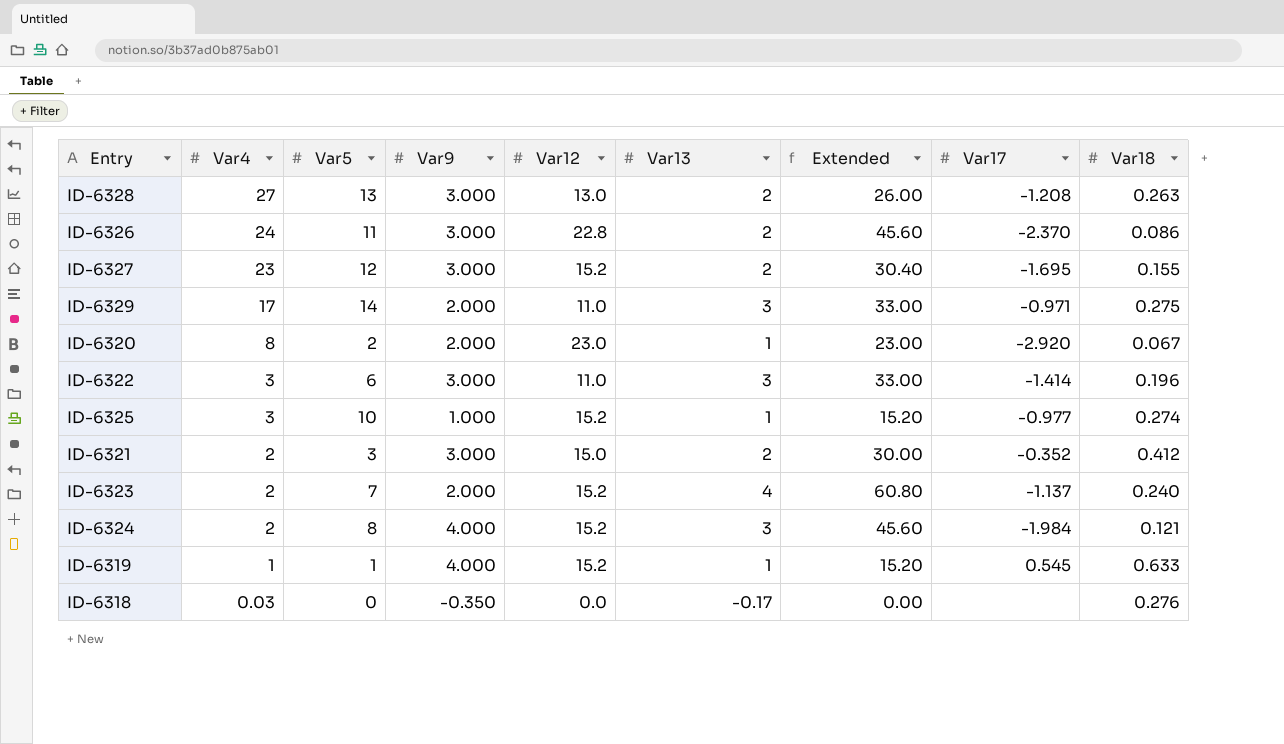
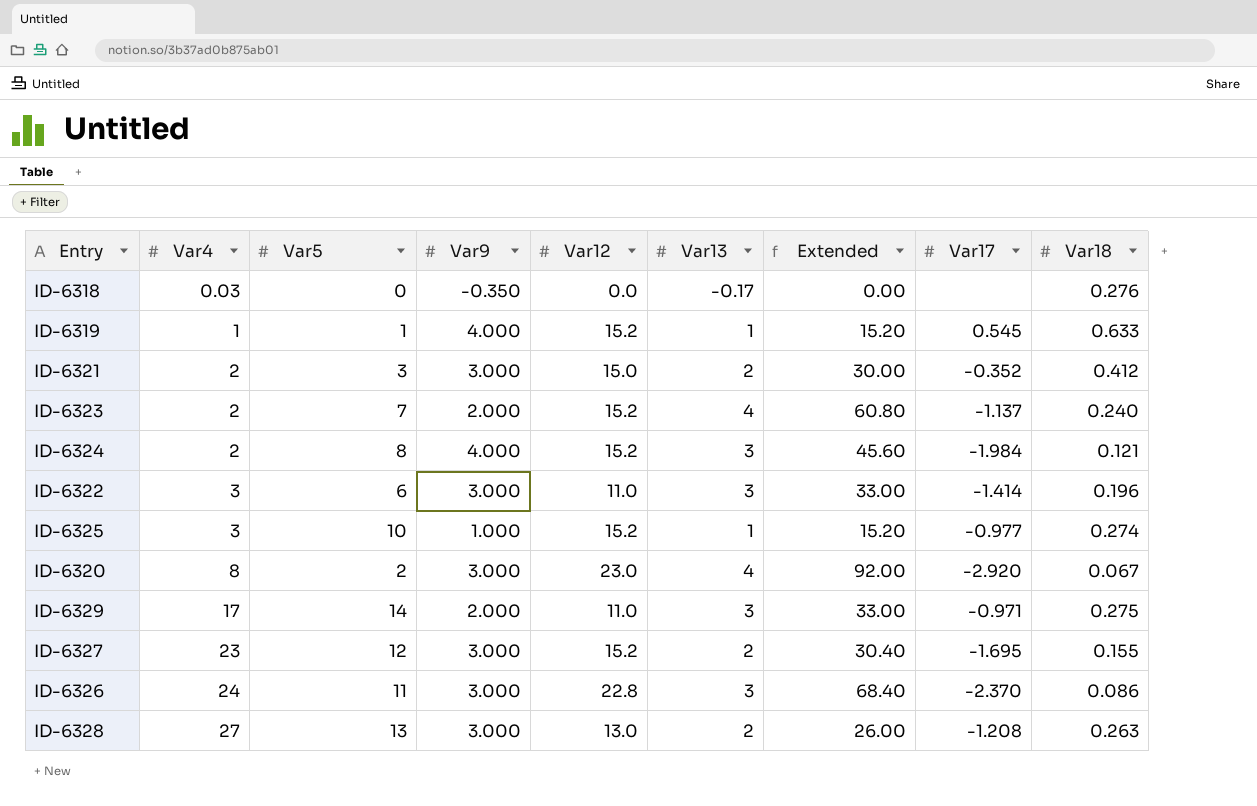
row order: Var4 descending -> Var4 ascending
ID-6320 | Var9: 2.000 -> 3.000
ID-6320 | Var13: 1 -> 4
ID-6320 | Extended: 23.00 -> 92.00
ID-6326 | Var13: 2 -> 3
ID-6326 | Extended: 45.60 -> 68.40

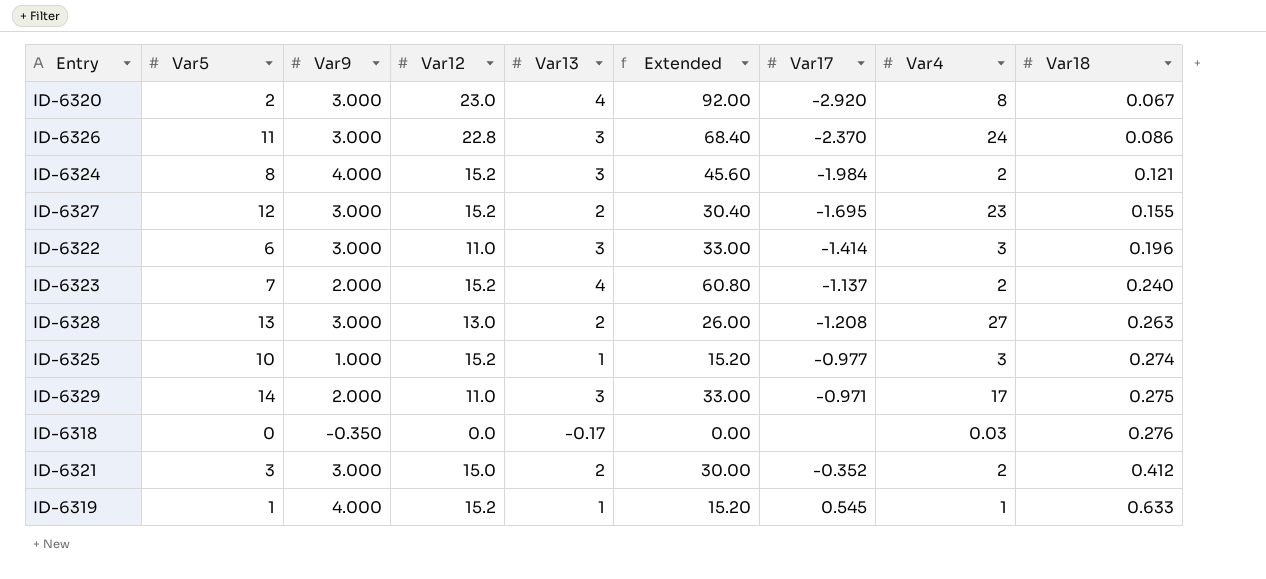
row order: Var4 ascending -> Var18 ascending
column Var4 | position: 2 -> 8

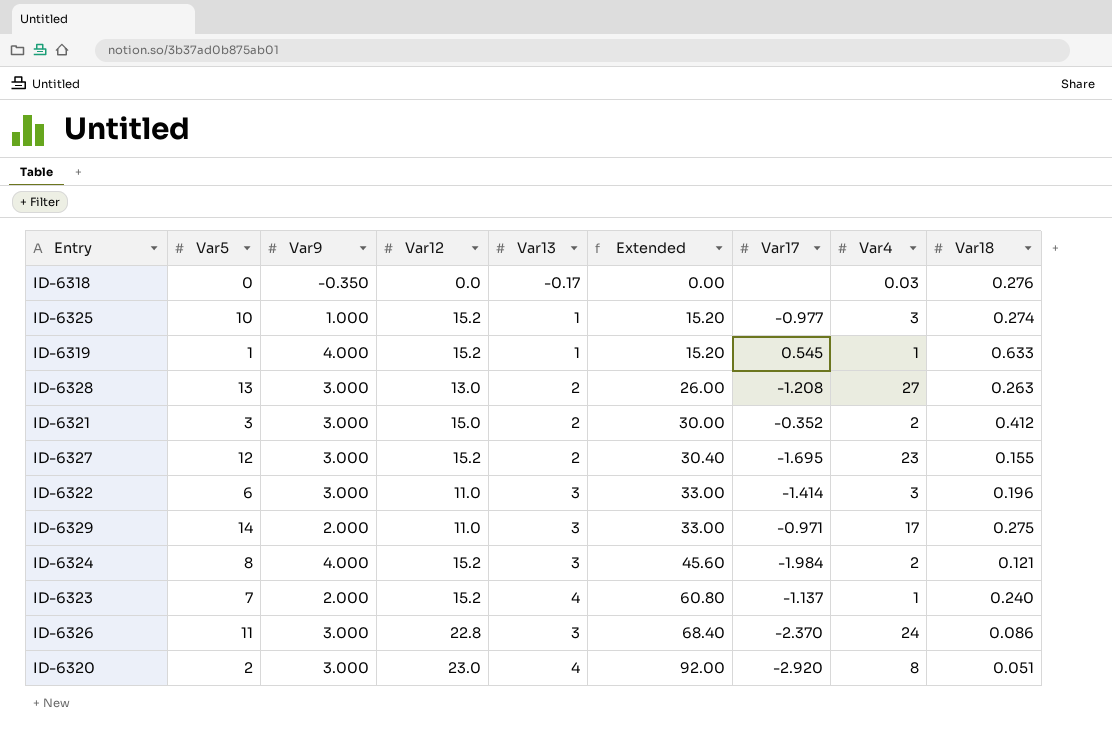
row order: Var18 ascending -> Extended ascending
ID-6323 | Var4: 2 -> 1
ID-6320 | Var18: 0.067 -> 0.051

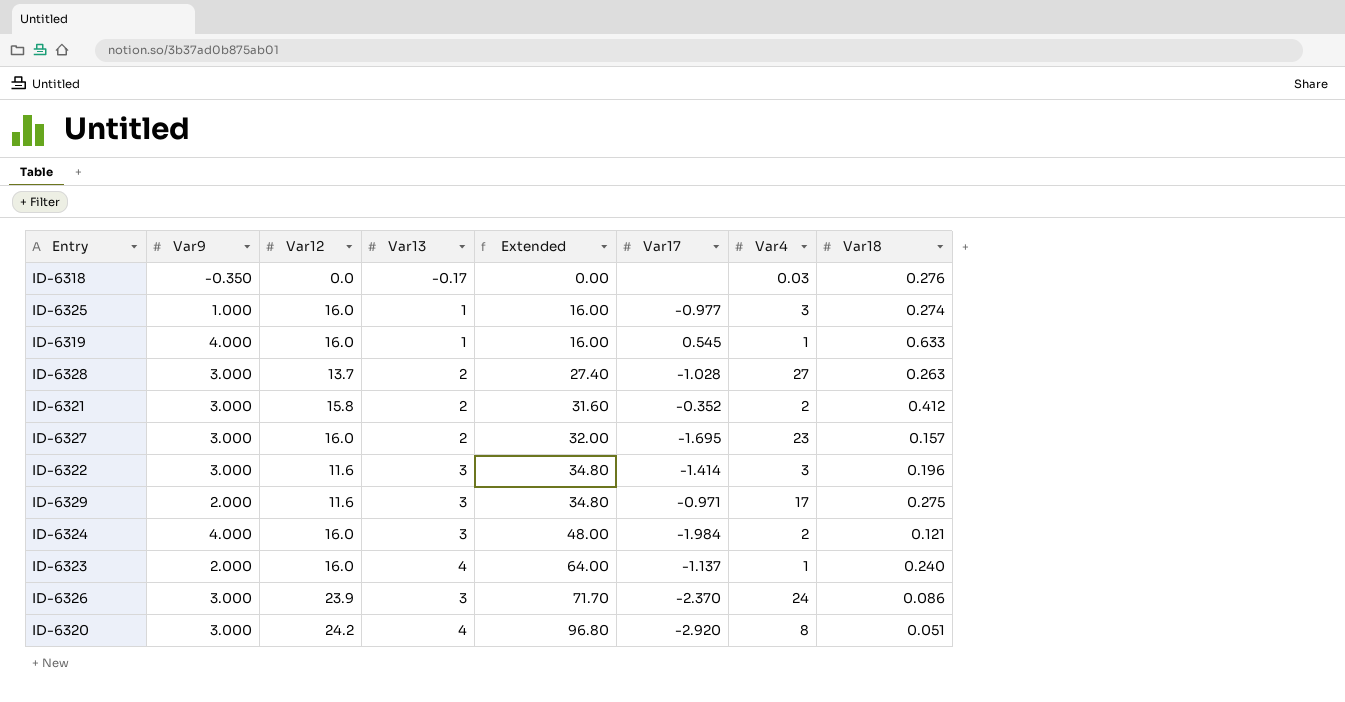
column Var5 | position: 2 -> none
ID-6325 | Var12: 15.2 -> 16.0
ID-6325 | Extended: 15.20 -> 16.00
ID-6319 | Var12: 15.2 -> 16.0
ID-6319 | Extended: 15.20 -> 16.00
ID-6328 | Var12: 13.0 -> 13.7
ID-6328 | Extended: 26.00 -> 27.40
ID-6328 | Var17: -1.208 -> -1.028
ID-6321 | Var12: 15.0 -> 15.8
ID-6321 | Extended: 30.00 -> 31.60
ID-6327 | Var12: 15.2 -> 16.0
ID-6327 | Extended: 30.40 -> 32.00
ID-6327 | Var18: 0.155 -> 0.157
ID-6322 | Var12: 11.0 -> 11.6
ID-6322 | Extended: 33.00 -> 34.80
ID-6329 | Var12: 11.0 -> 11.6
ID-6329 | Extended: 33.00 -> 34.80
ID-6324 | Var12: 15.2 -> 16.0
ID-6324 | Extended: 45.60 -> 48.00
ID-6323 | Var12: 15.2 -> 16.0
ID-6323 | Extended: 60.80 -> 64.00
ID-6326 | Var12: 22.8 -> 23.9
ID-6326 | Extended: 68.40 -> 71.70
ID-6320 | Var12: 23.0 -> 24.2
ID-6320 | Extended: 92.00 -> 96.80

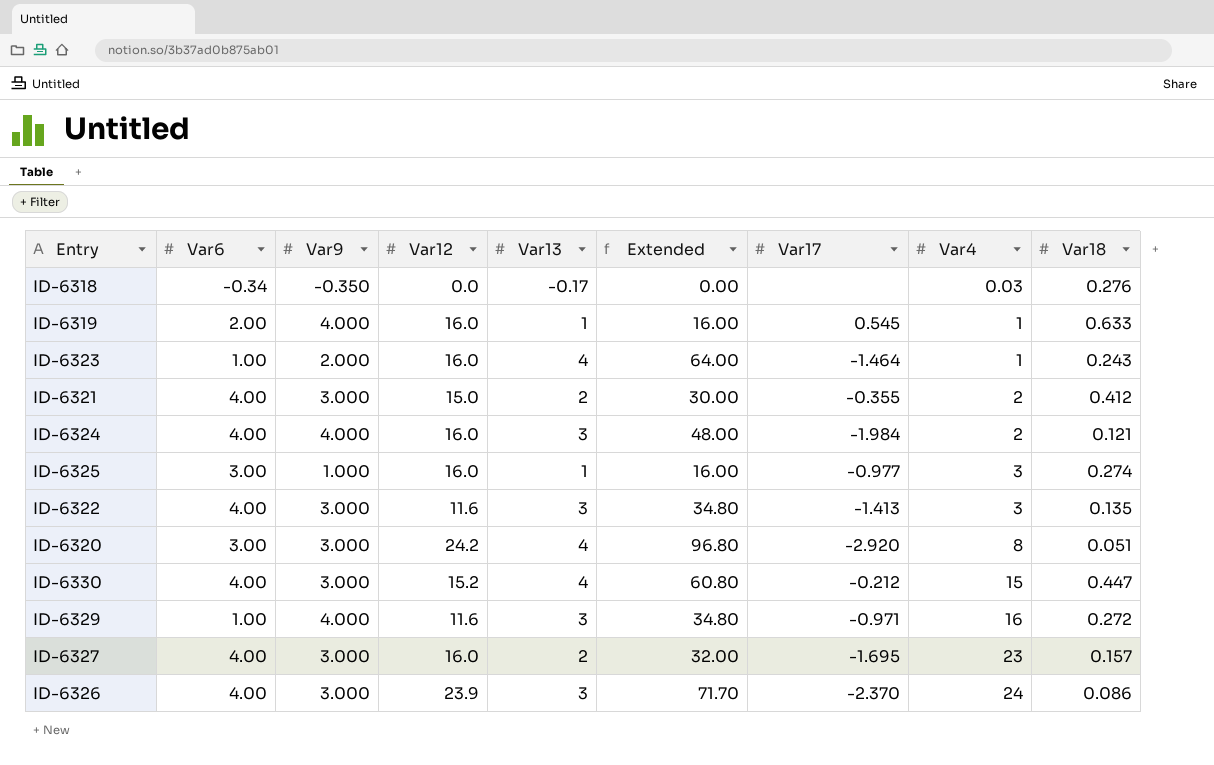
row order: Extended ascending -> Var4 ascending
column Var6 | position: none -> 2
row ID-6328: 3.000 | 13.7 | 2 | 27.40 | -1.028 | 27 | 0.263 -> none
ID-6323 | Var17: -1.137 -> -1.464
ID-6323 | Var18: 0.240 -> 0.243
ID-6321 | Var12: 15.8 -> 15.0
ID-6321 | Extended: 31.60 -> 30.00
ID-6321 | Var17: -0.352 -> -0.355
ID-6322 | Var17: -1.414 -> -1.413
ID-6322 | Var18: 0.196 -> 0.135
row ID-6330: none -> 4.00 | 3.000 | 15.2 | 4 | 60.80 | -0.212 | 15 | 0.447
ID-6329 | Var9: 2.000 -> 4.000
ID-6329 | Var4: 17 -> 16
ID-6329 | Var18: 0.275 -> 0.272

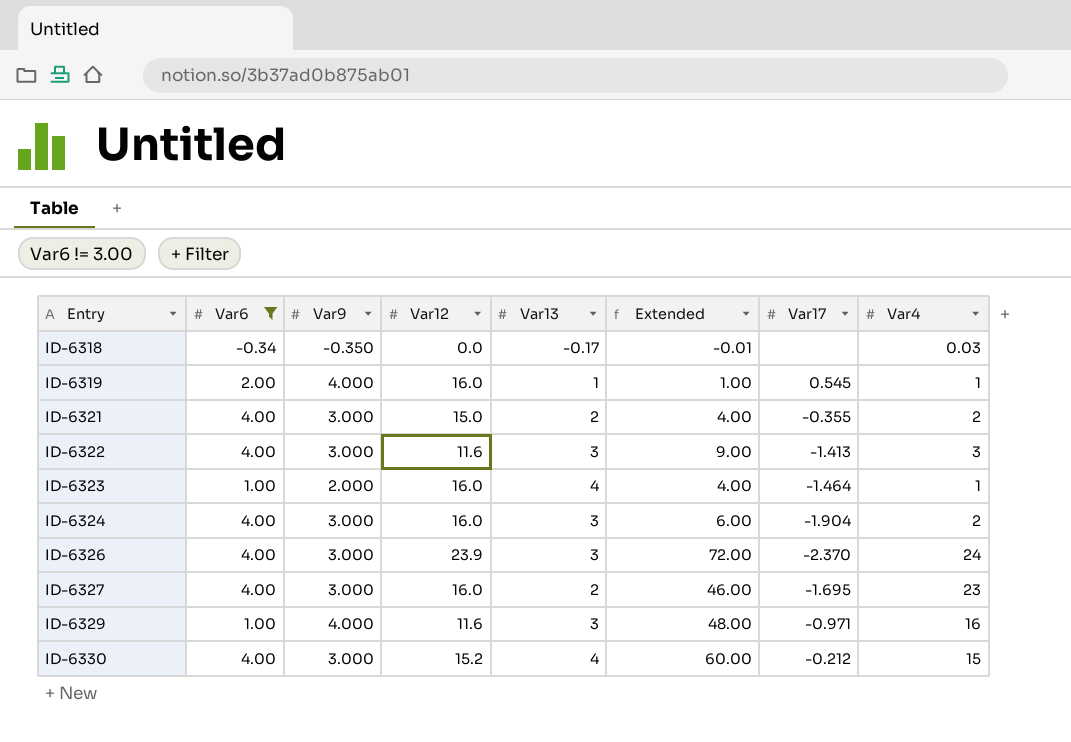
filter: none -> Var6 != 3.00
row order: Var4 ascending -> Entry ascending
column Var18 | position: 9 -> none
column Extended | formula: [Var12] * [Var13] -> [Var13] * [Var4]
ID-6324 | Var9: 4.000 -> 3.000
ID-6324 | Var17: -1.984 -> -1.904

